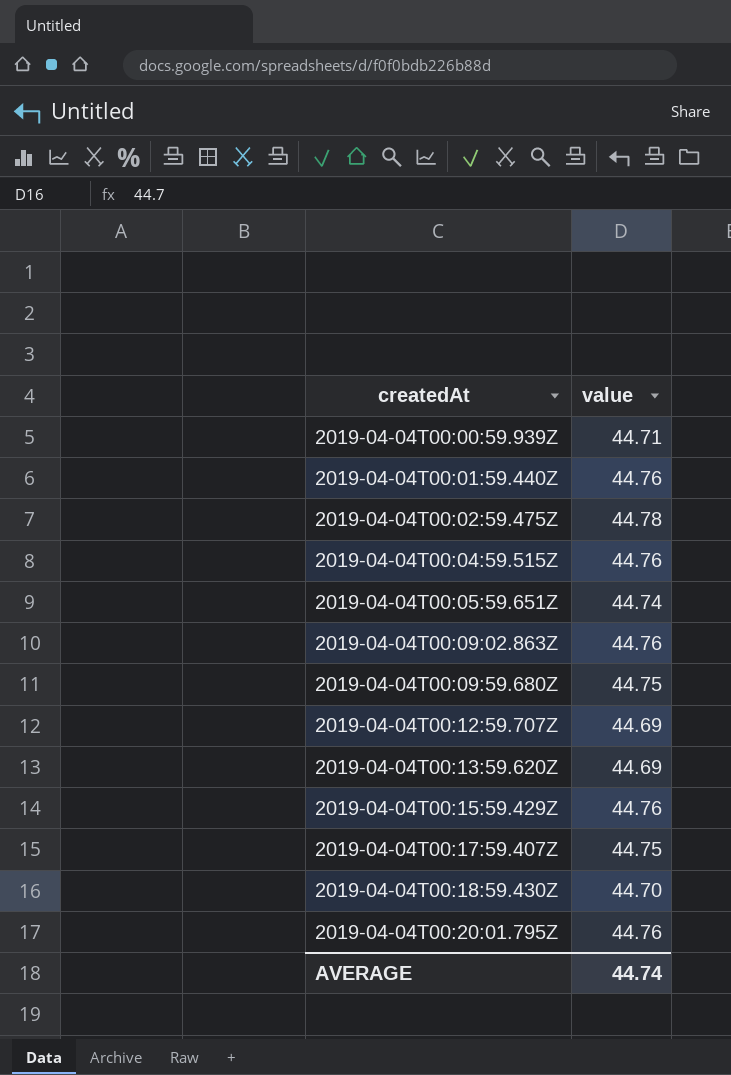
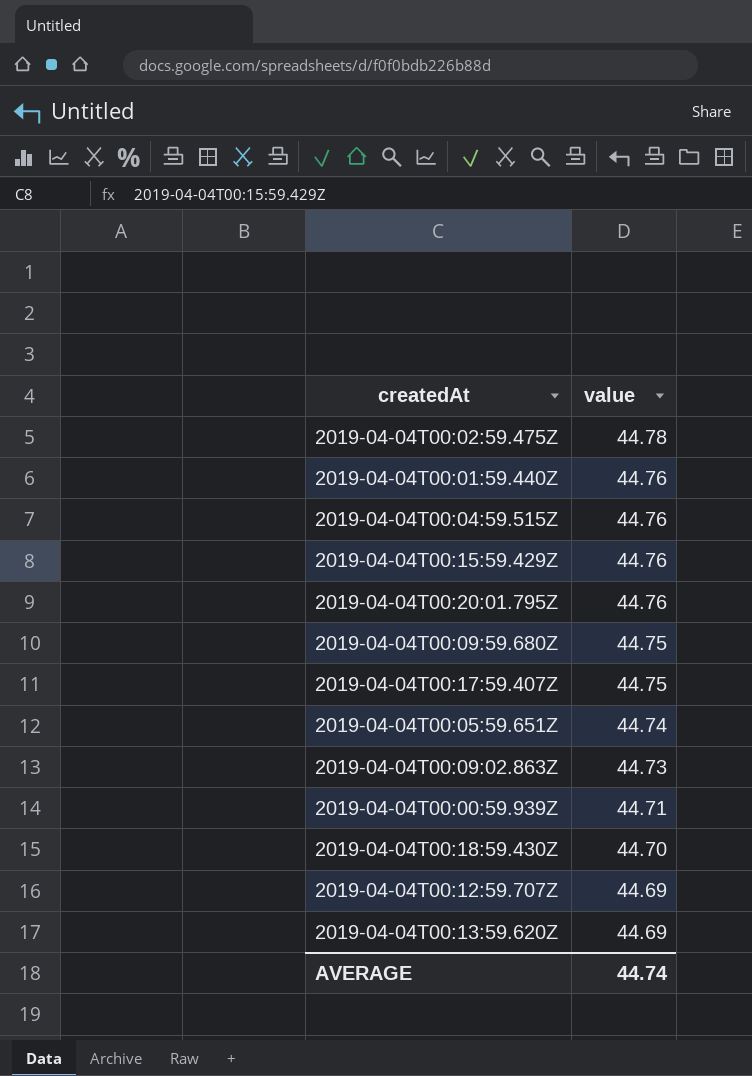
row order: createdAt ascending -> value descending
2019-04-04T00:09:02.863Z | value: 44.76 -> 44.73

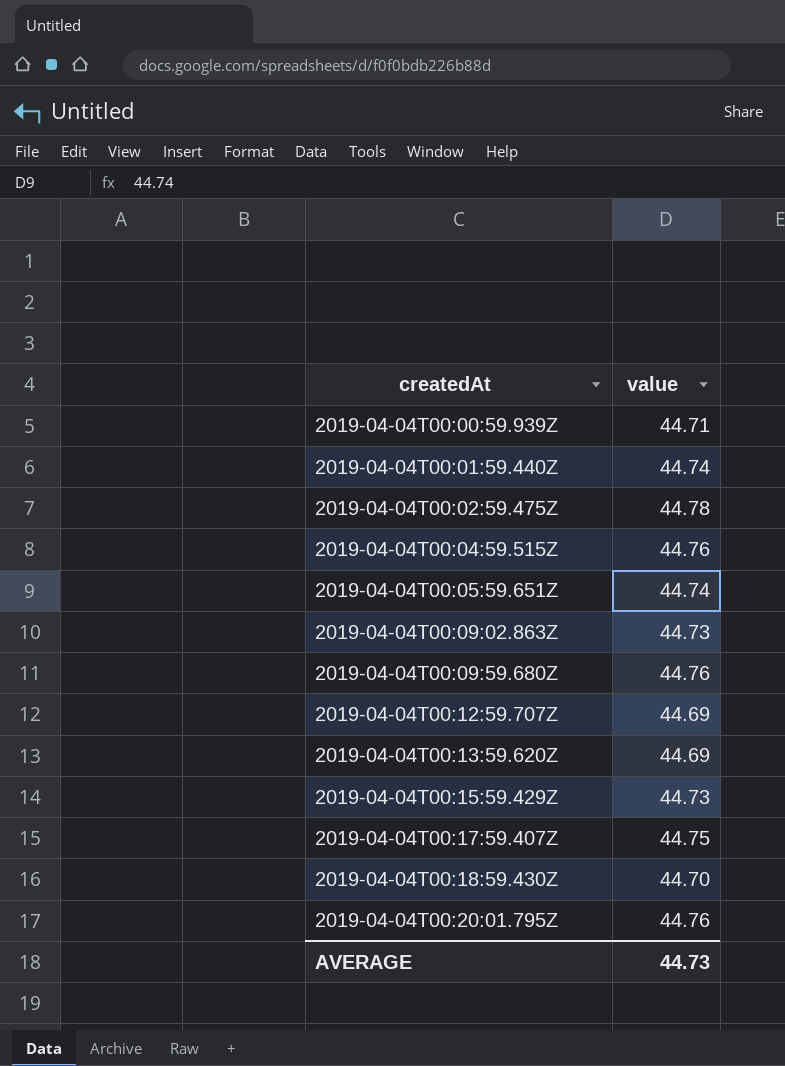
row order: value descending -> createdAt ascending
2019-04-04T00:01:59.440Z | value: 44.76 -> 44.74
2019-04-04T00:09:59.680Z | value: 44.75 -> 44.76
2019-04-04T00:15:59.429Z | value: 44.76 -> 44.73
AVERAGE | value: 44.74 -> 44.73

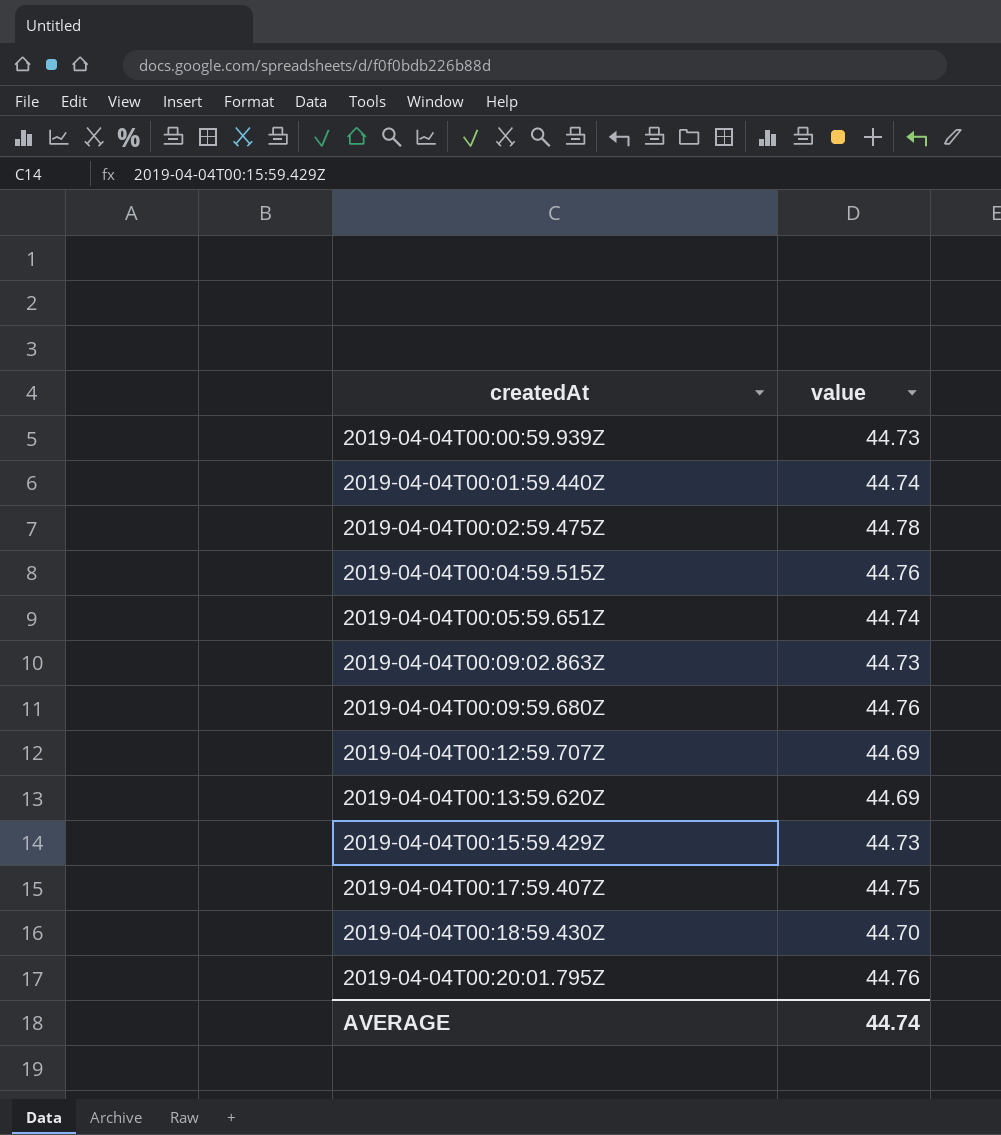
2019-04-04T00:00:59.939Z | value: 44.71 -> 44.73
AVERAGE | value: 44.73 -> 44.74

